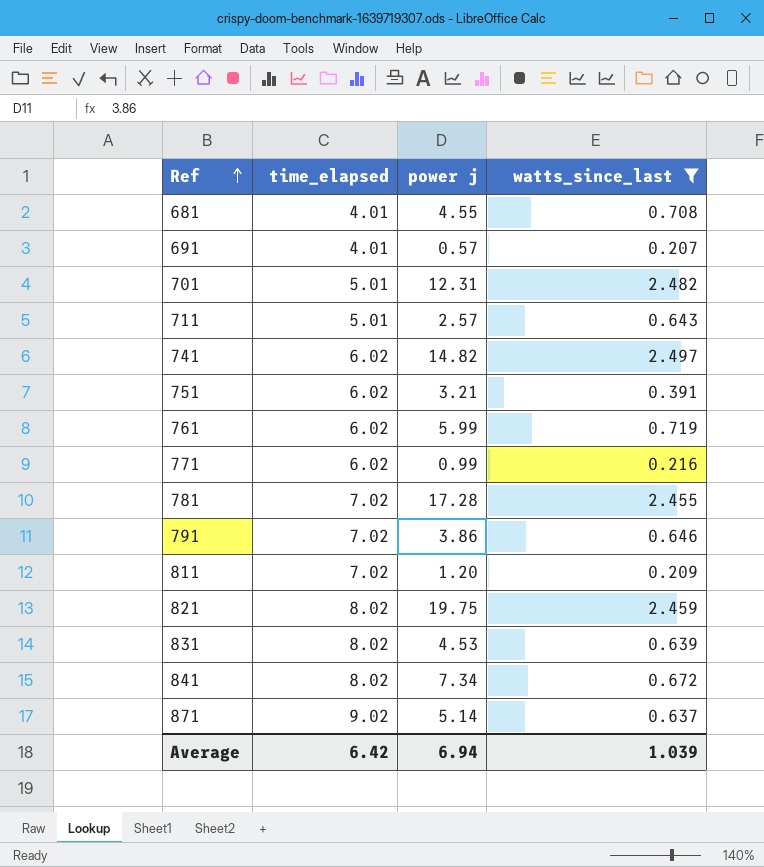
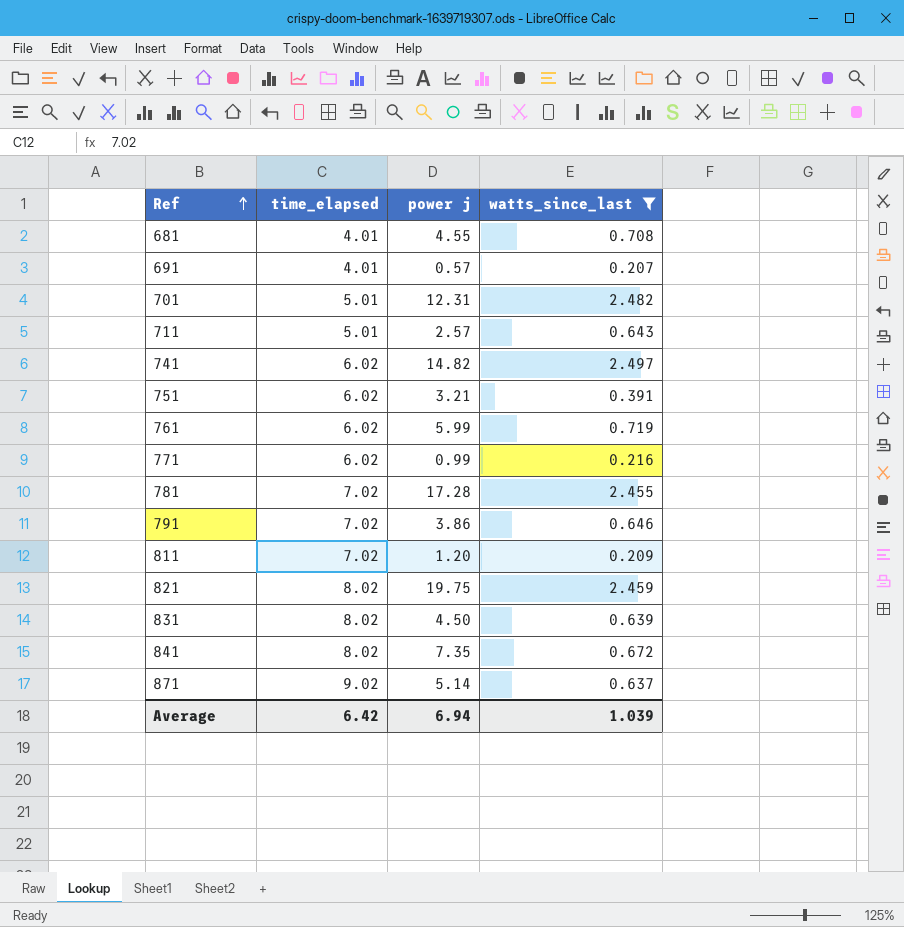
831 | power j: 4.53 -> 4.50
841 | power j: 7.34 -> 7.35

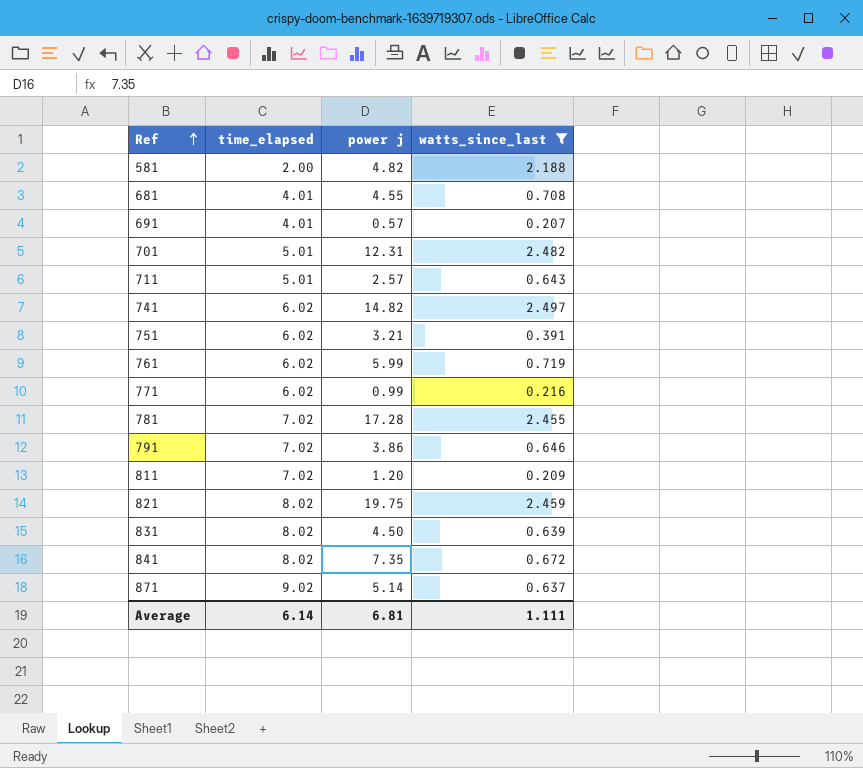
row 581: none -> 2.00 | 4.82 | 2.188
Average | time_elapsed: 6.42 -> 6.14
Average | power j: 6.94 -> 6.81
Average | watts_since_last: 1.039 -> 1.111

